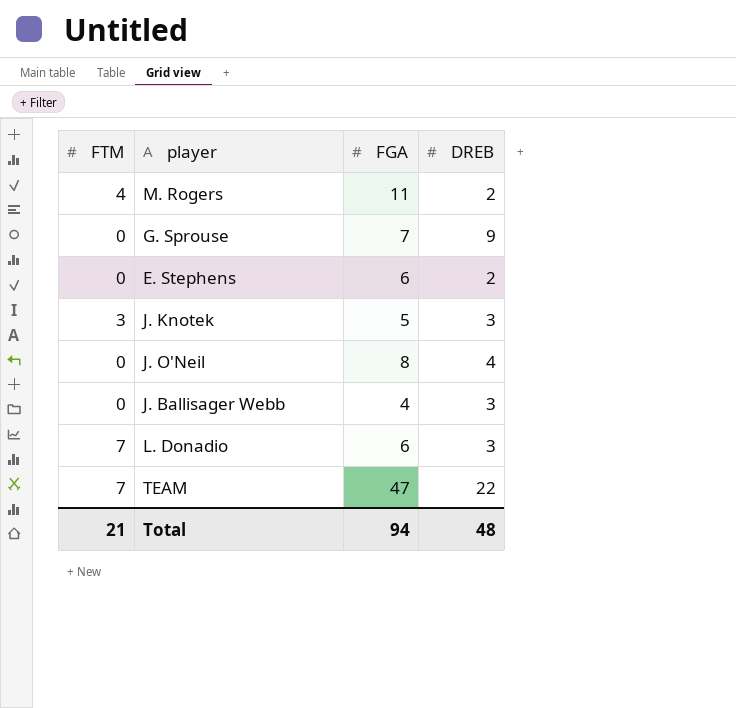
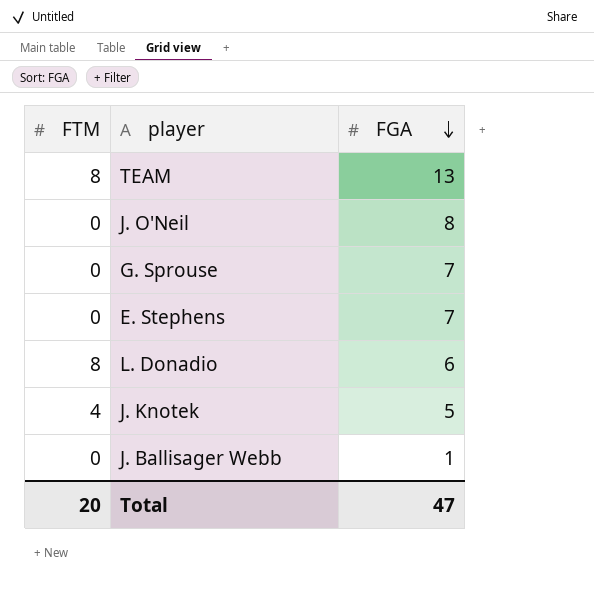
row order: none -> FGA descending
column DREB | position: 4 -> none
row M. Rogers: 4 | 11 | 2 -> none
TEAM | FTM: 7 -> 8
TEAM | FGA: 47 -> 13
E. Stephens | FGA: 6 -> 7
L. Donadio | FTM: 7 -> 8
J. Knotek | FTM: 3 -> 4
J. Ballisager Webb | FGA: 4 -> 1
Total | FTM: 21 -> 20
Total | FGA: 94 -> 47

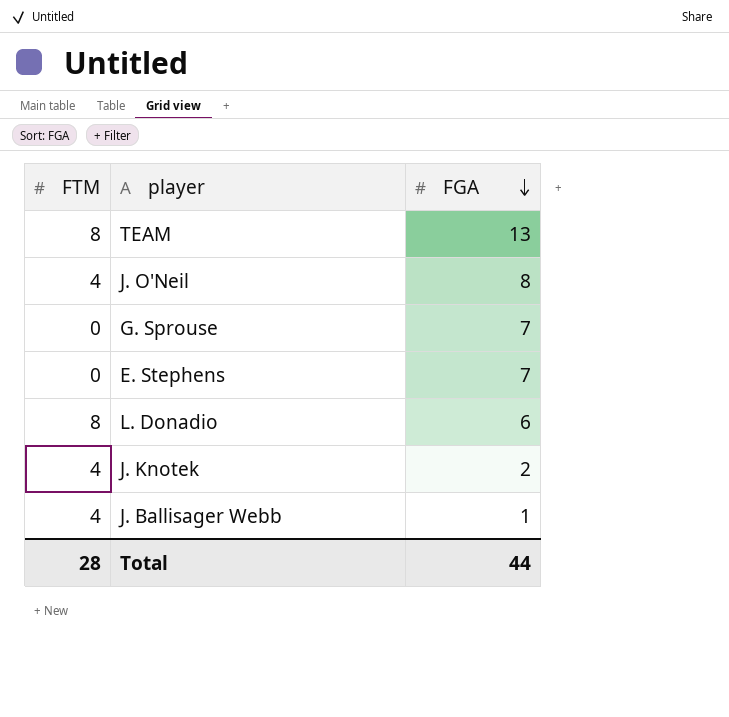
J. O'Neil | FTM: 0 -> 4
J. Knotek | FGA: 5 -> 2
J. Ballisager Webb | FTM: 0 -> 4
Total | FTM: 20 -> 28
Total | FGA: 47 -> 44

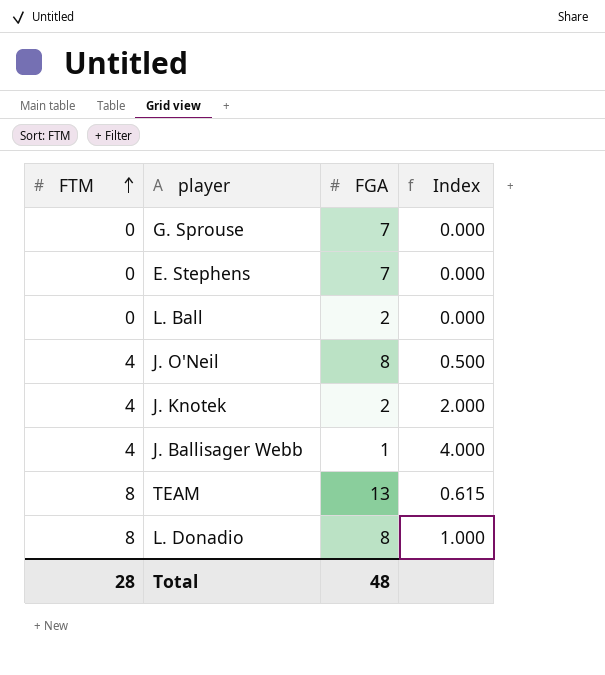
row order: FGA descending -> FTM ascending
column Index | formula: none -> [FTM] / [FGA]
row L. Ball: none -> 0 | 2 | 0.000
L. Donadio | FGA: 6 -> 8
Total | FGA: 44 -> 48

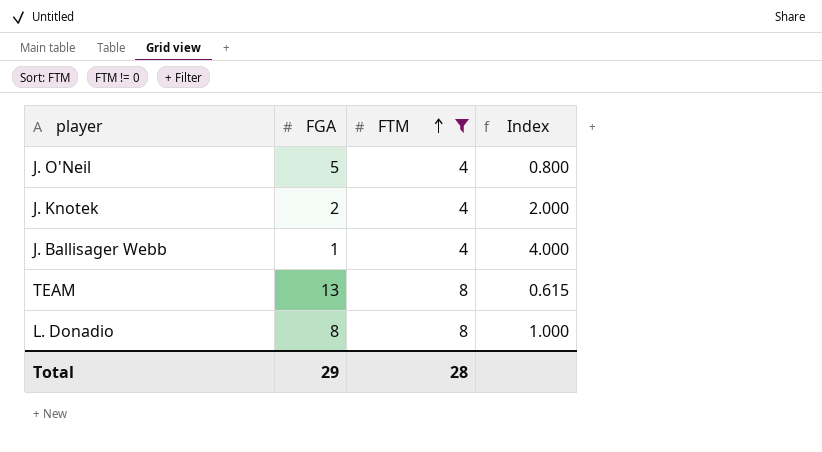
filter: none -> FTM != 0
column FTM | position: 1 -> 3
J. O'Neil | FGA: 8 -> 5
J. O'Neil | Index: 0.500 -> 0.800
Total | FGA: 48 -> 29

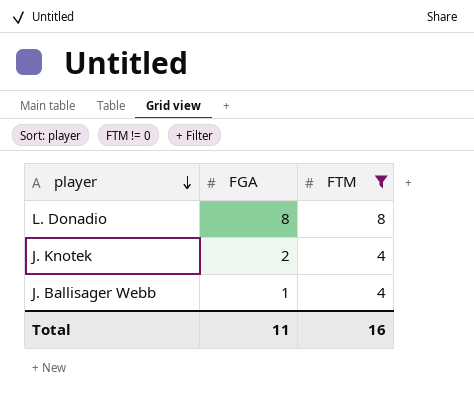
row order: FTM ascending -> player descending
column Index | formula: [FTM] / [FGA] -> none
row J. O'Neil: 5 | 4 | 0.800 -> none
row TEAM: 13 | 8 | 0.615 -> none
Total | FGA: 29 -> 11
Total | FTM: 28 -> 16

